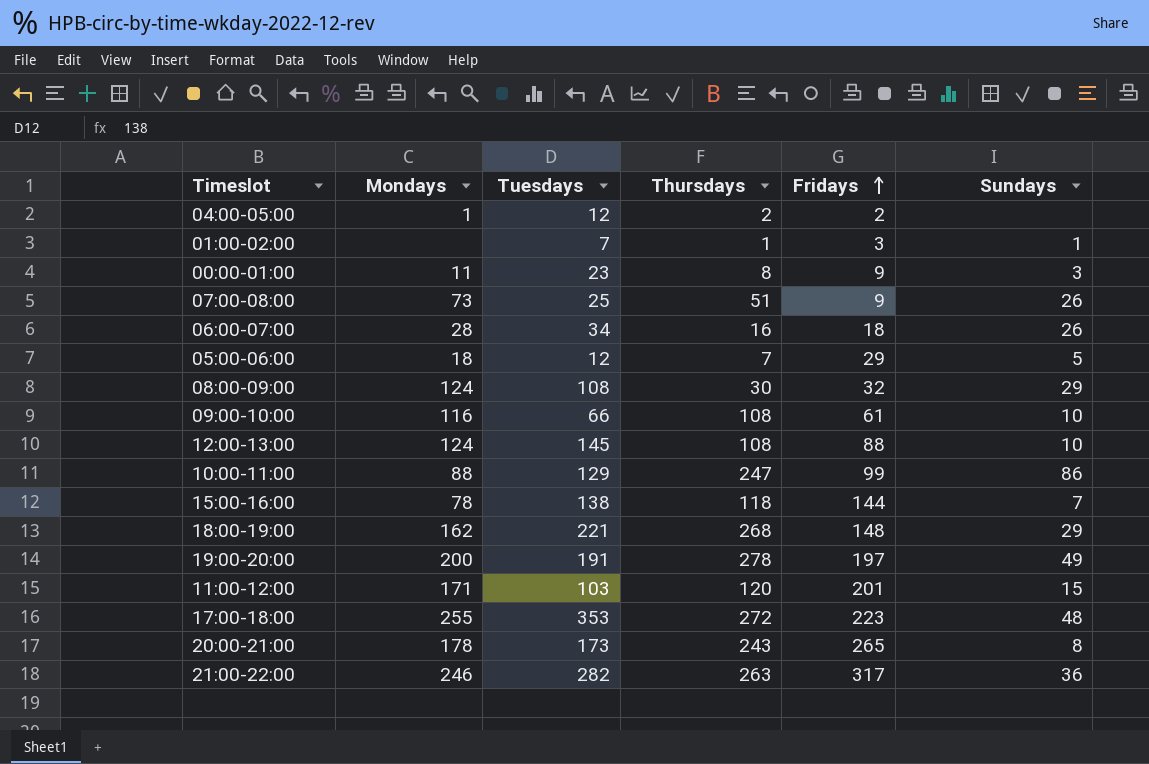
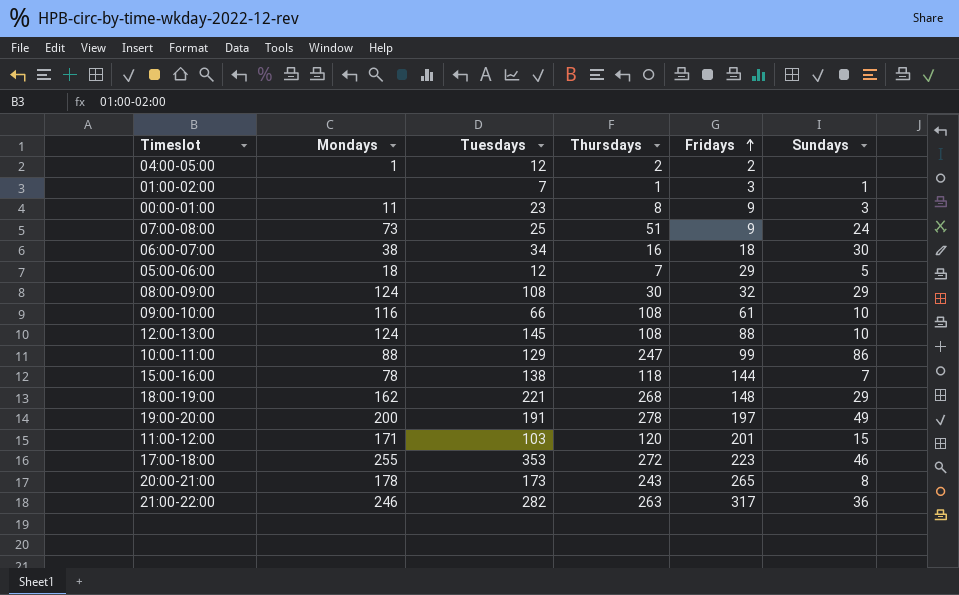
07:00-08:00 | Sundays: 26 -> 24
06:00-07:00 | Mondays: 28 -> 38
06:00-07:00 | Sundays: 26 -> 30
17:00-18:00 | Sundays: 48 -> 46

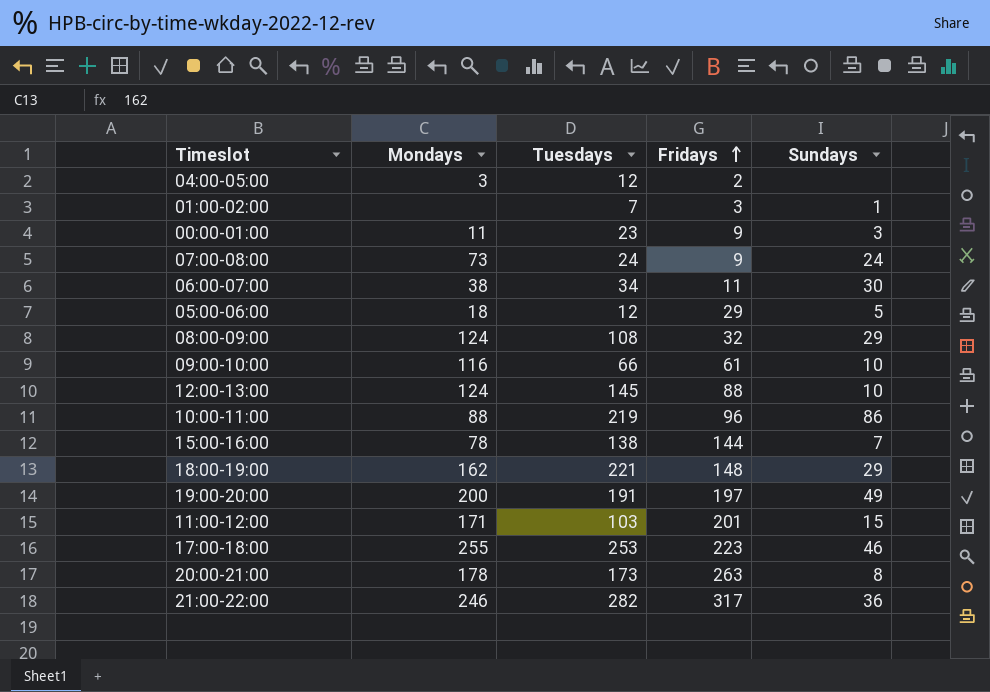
column Thursdays | position: 4 -> none
04:00-05:00 | Mondays: 1 -> 3
07:00-08:00 | Tuesdays: 25 -> 24
06:00-07:00 | Fridays: 18 -> 11
10:00-11:00 | Tuesdays: 129 -> 219
10:00-11:00 | Fridays: 99 -> 96
17:00-18:00 | Tuesdays: 353 -> 253
20:00-21:00 | Fridays: 265 -> 263

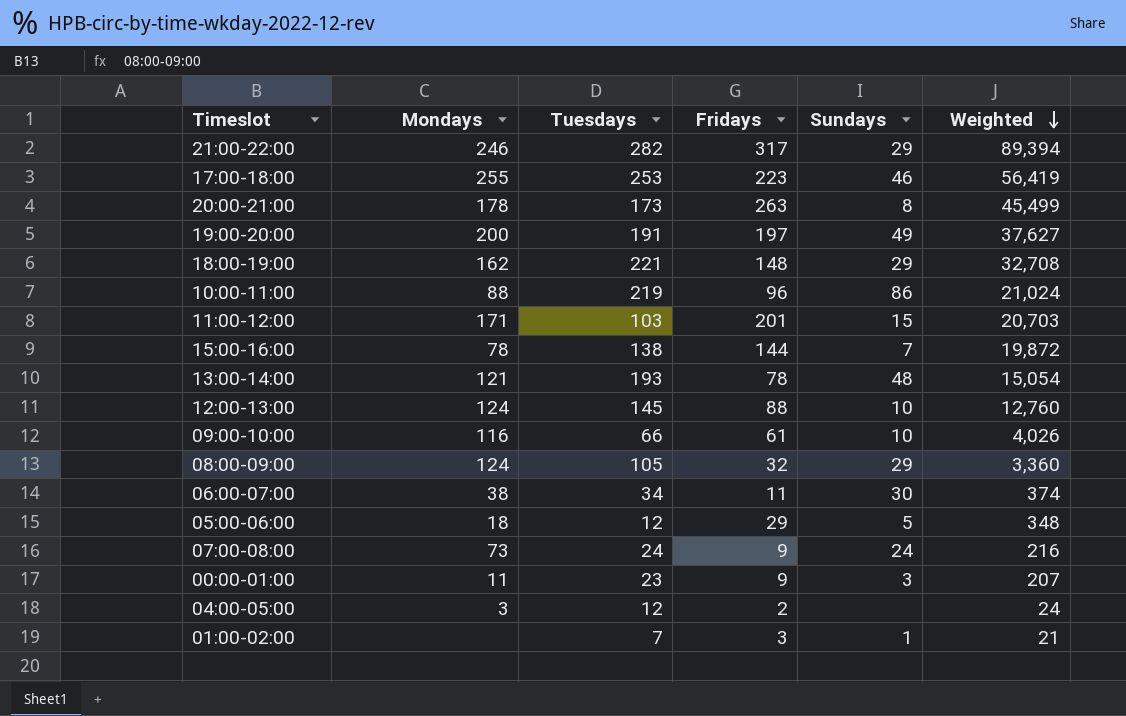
row order: Fridays ascending -> Weighted descending
column Weighted | formula: none -> [Tuesdays] * [Fridays]
21:00-22:00 | Sundays: 36 -> 29
row 13:00-14:00: none -> 121 | 193 | 78 | 48 | 15,054
08:00-09:00 | Tuesdays: 108 -> 105

